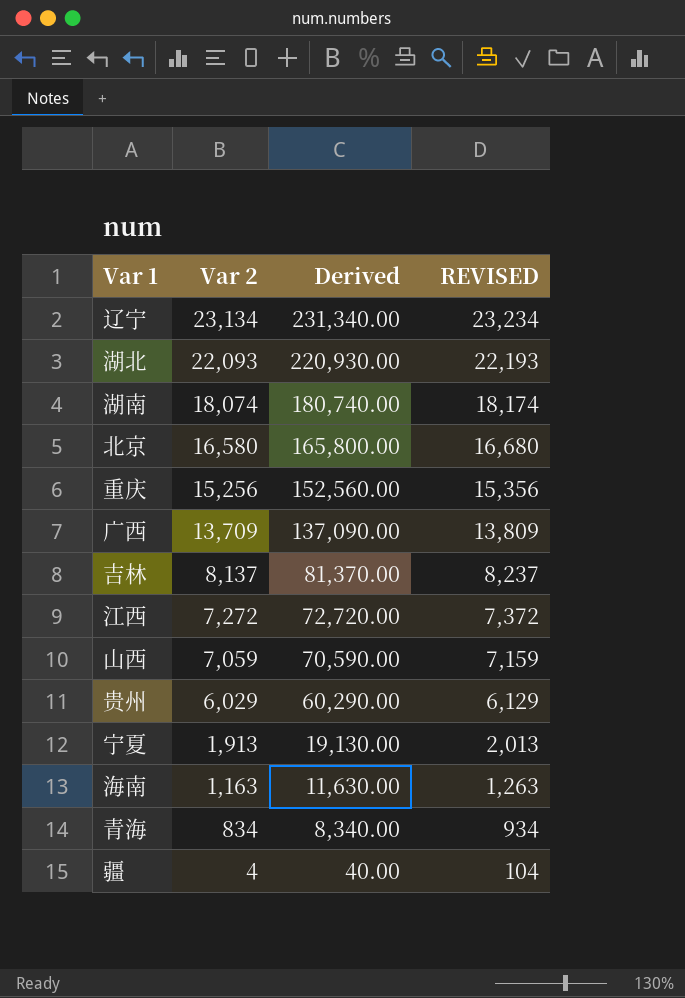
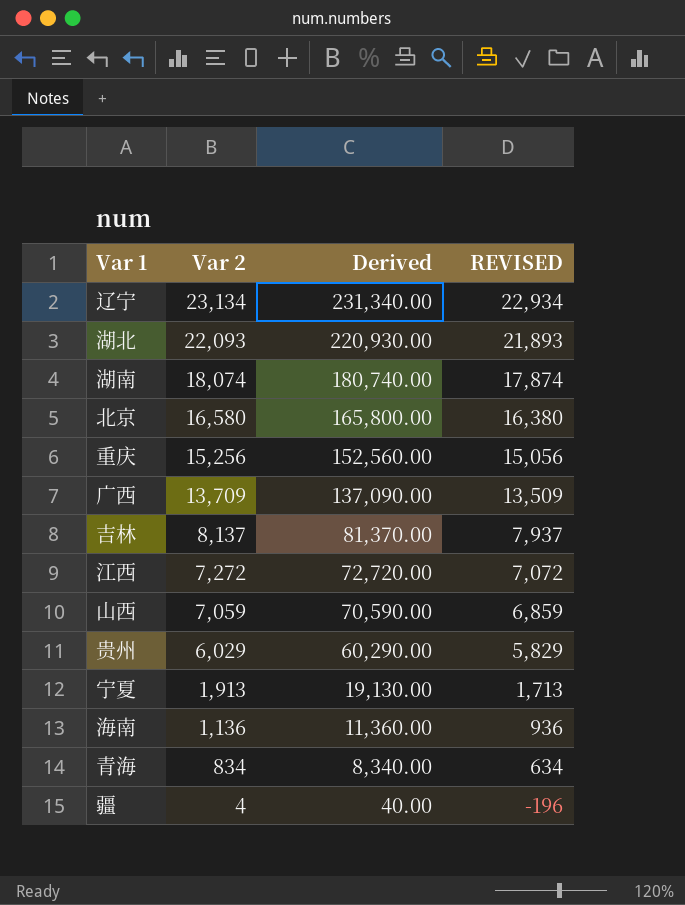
column REVISED | formula: [Var 2] + 100 -> [Var 2] - 200
海南 | Var 2: 1,163 -> 1,136
海南 | Derived: 11,630.00 -> 11,360.00

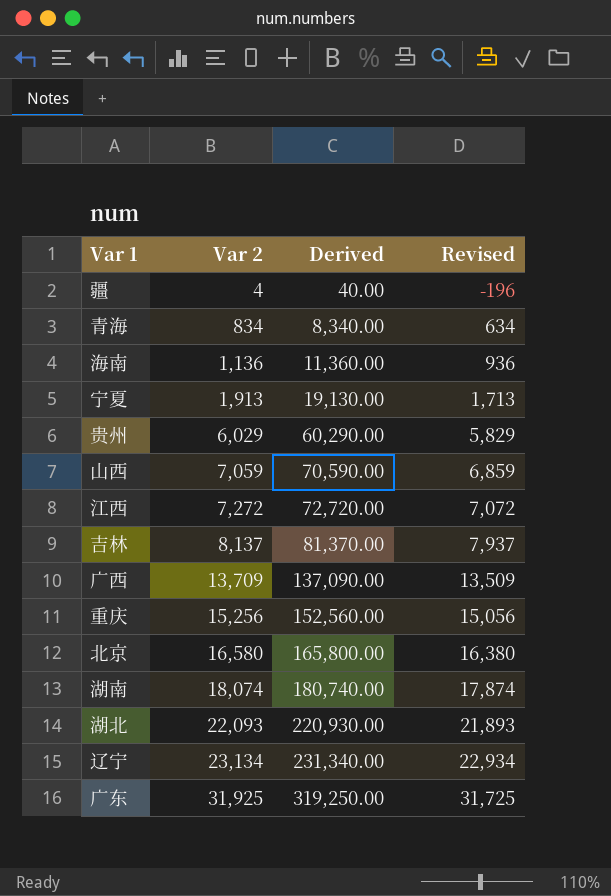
row order: Var 2 descending -> Var 2 ascending
column name: REVISED -> Revised
row 广东: none -> 31,925 | 319,250.00 | 31,725

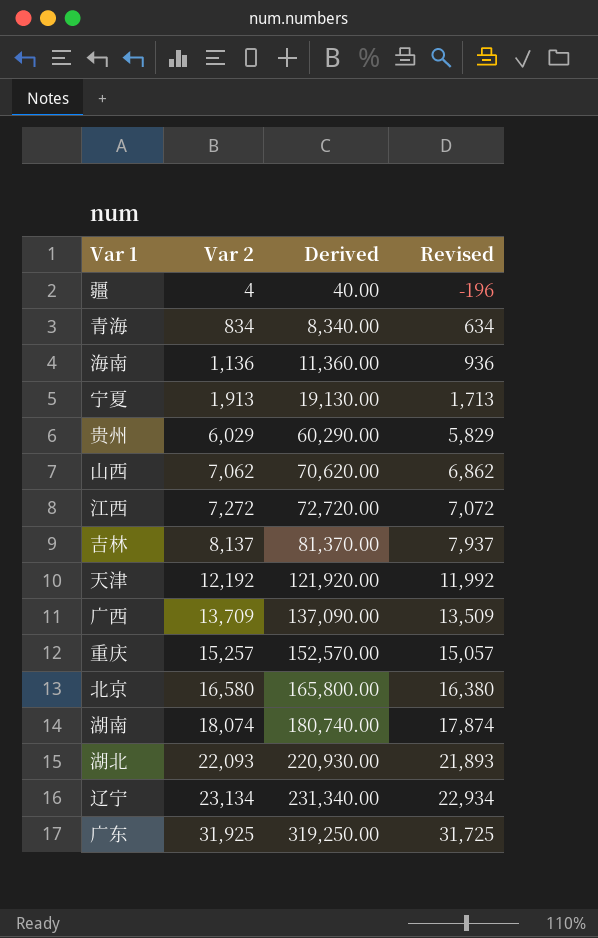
山西 | Var 2: 7,059 -> 7,062
山西 | Derived: 70,590.00 -> 70,620.00
山西 | Revised: 6,859 -> 6,862
row 天津: none -> 12,192 | 121,920.00 | 11,992
重庆 | Var 2: 15,256 -> 15,257
重庆 | Derived: 152,560.00 -> 152,570.00
重庆 | Revised: 15,056 -> 15,057

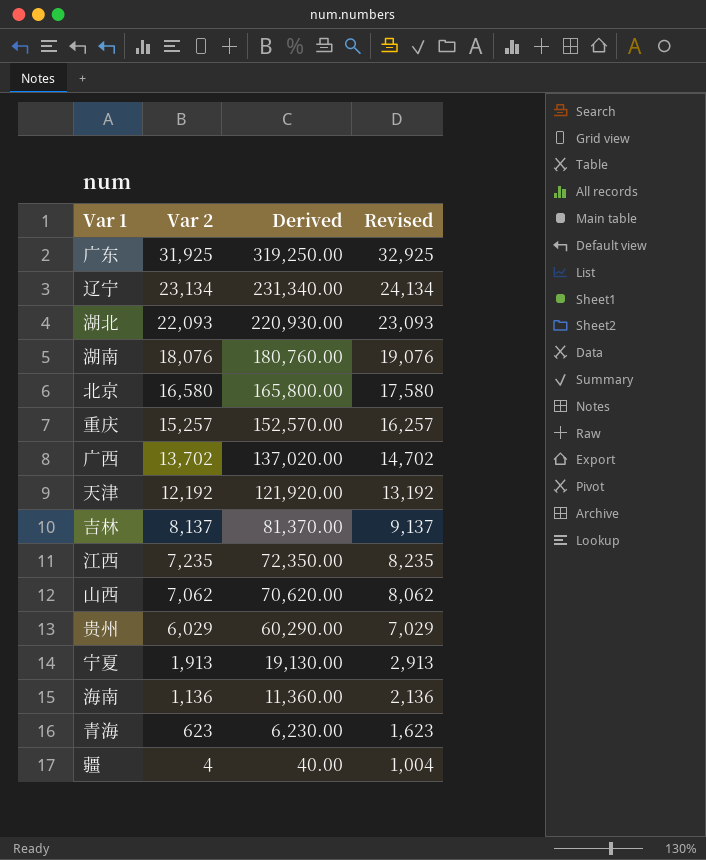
row order: Var 2 ascending -> Var 2 descending
column Revised | formula: [Var 2] - 200 -> [Var 2] + 1000
湖南 | Var 2: 18,074 -> 18,076
湖南 | Derived: 180,740.00 -> 180,760.00
广西 | Var 2: 13,709 -> 13,702
广西 | Derived: 137,090.00 -> 137,020.00
江西 | Var 2: 7,272 -> 7,235
江西 | Derived: 72,720.00 -> 72,350.00
青海 | Var 2: 834 -> 623
青海 | Derived: 8,340.00 -> 6,230.00

